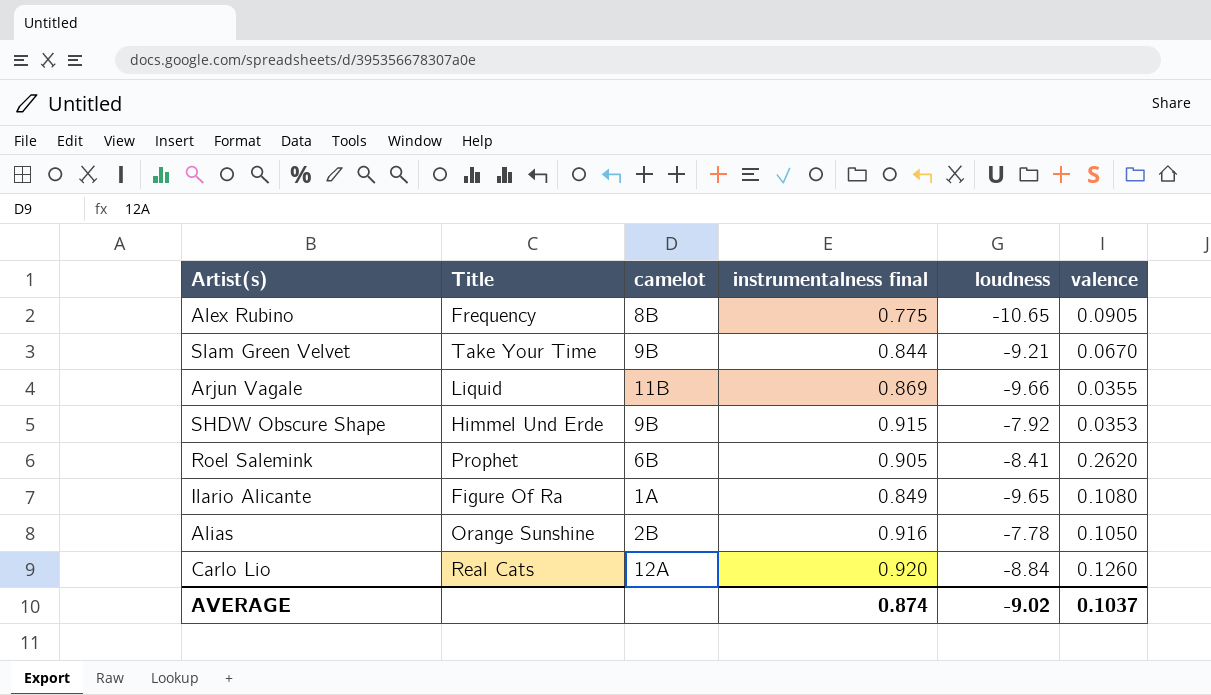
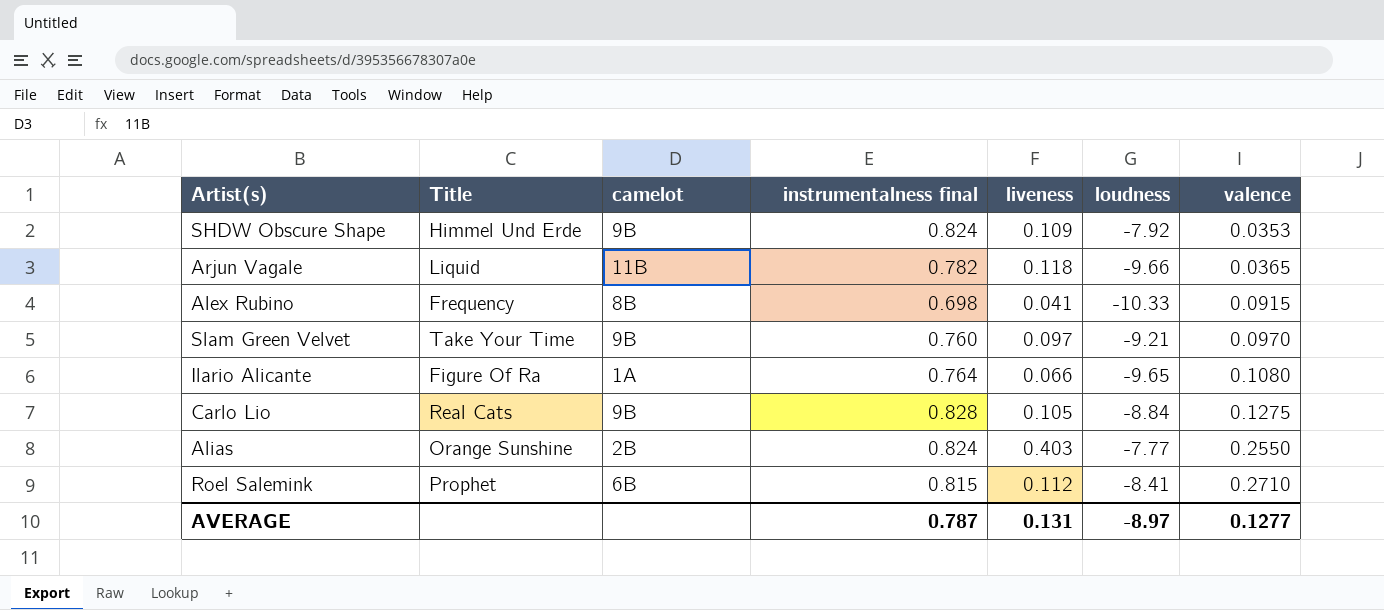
row order: none -> valence ascending
column liveness | position: none -> 5
SHDW Obscure Shape | instrumentalness final: 0.915 -> 0.824
Arjun Vagale | instrumentalness final: 0.869 -> 0.782
Arjun Vagale | valence: 0.0355 -> 0.0365
Alex Rubino | instrumentalness final: 0.775 -> 0.698
Alex Rubino | loudness: -10.65 -> -10.33
Alex Rubino | valence: 0.0905 -> 0.0915
Slam Green Velvet | instrumentalness final: 0.844 -> 0.760
Slam Green Velvet | valence: 0.0670 -> 0.0970
Ilario Alicante | instrumentalness final: 0.849 -> 0.764
Carlo Lio | camelot: 12A -> 9B
Carlo Lio | instrumentalness final: 0.920 -> 0.828
Carlo Lio | valence: 0.1260 -> 0.1275
Alias | instrumentalness final: 0.916 -> 0.824
Alias | loudness: -7.78 -> -7.77
Alias | valence: 0.1050 -> 0.2550
Roel Salemink | instrumentalness final: 0.905 -> 0.815
Roel Salemink | valence: 0.2620 -> 0.2710
AVERAGE | instrumentalness final: 0.874 -> 0.787
AVERAGE | loudness: -9.02 -> -8.97
AVERAGE | valence: 0.1037 -> 0.1277

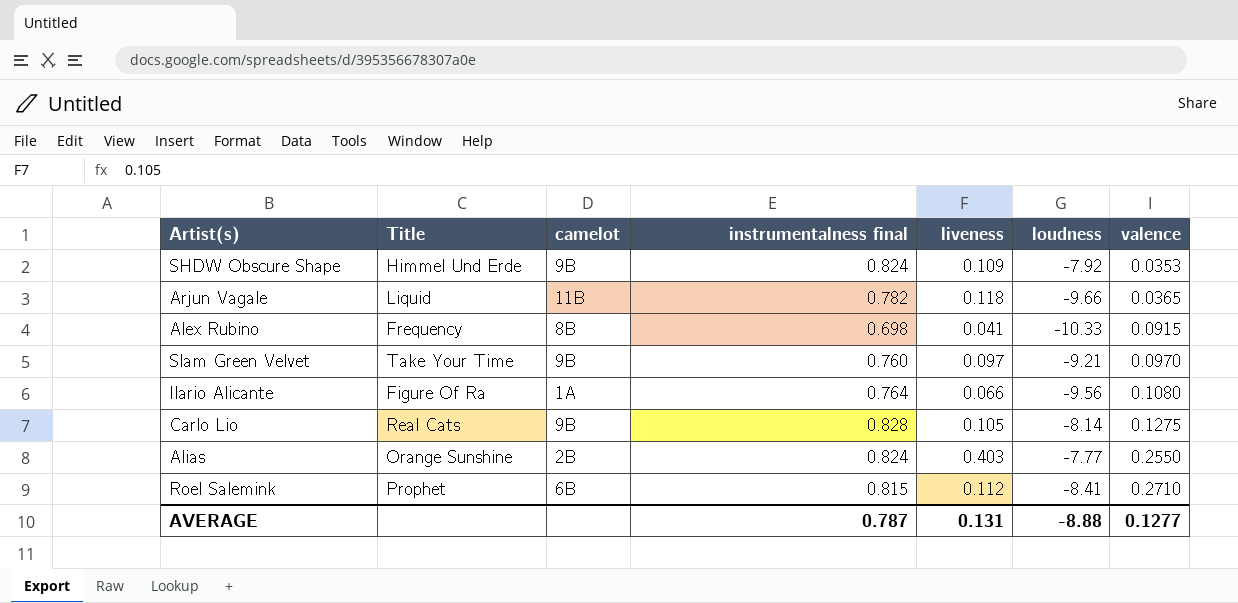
Ilario Alicante | loudness: -9.65 -> -9.56
Carlo Lio | loudness: -8.84 -> -8.14
AVERAGE | loudness: -8.97 -> -8.88

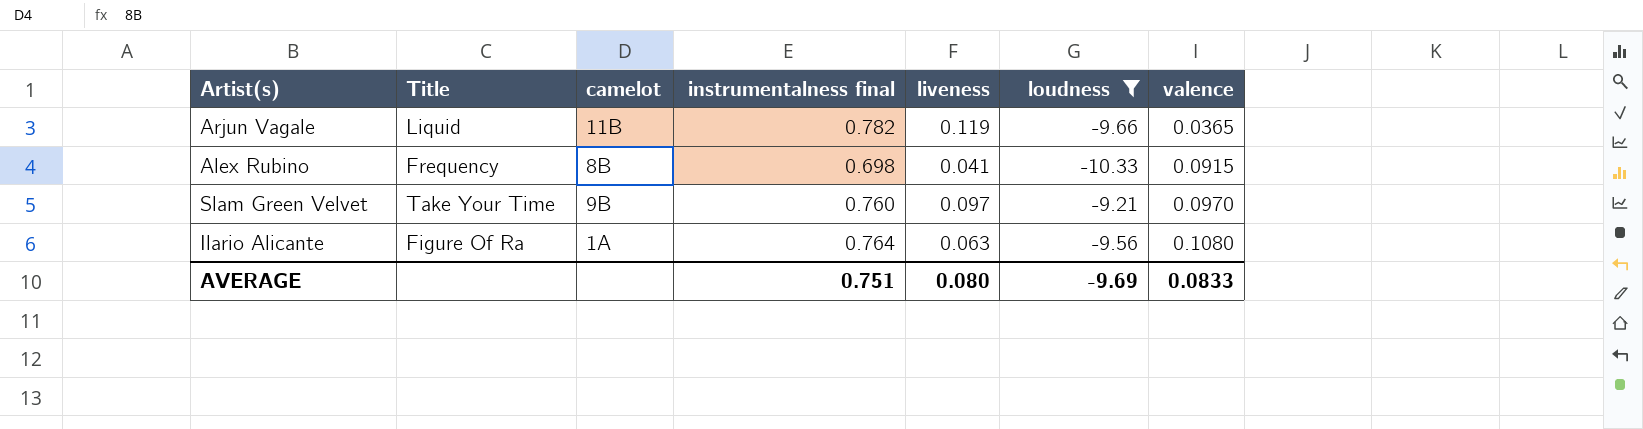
filter: none -> loudness <= -9.21
Arjun Vagale | liveness: 0.118 -> 0.119
Ilario Alicante | liveness: 0.066 -> 0.063
AVERAGE | instrumentalness final: 0.787 -> 0.751
AVERAGE | liveness: 0.131 -> 0.080
AVERAGE | loudness: -8.88 -> -9.69
AVERAGE | valence: 0.1277 -> 0.0833

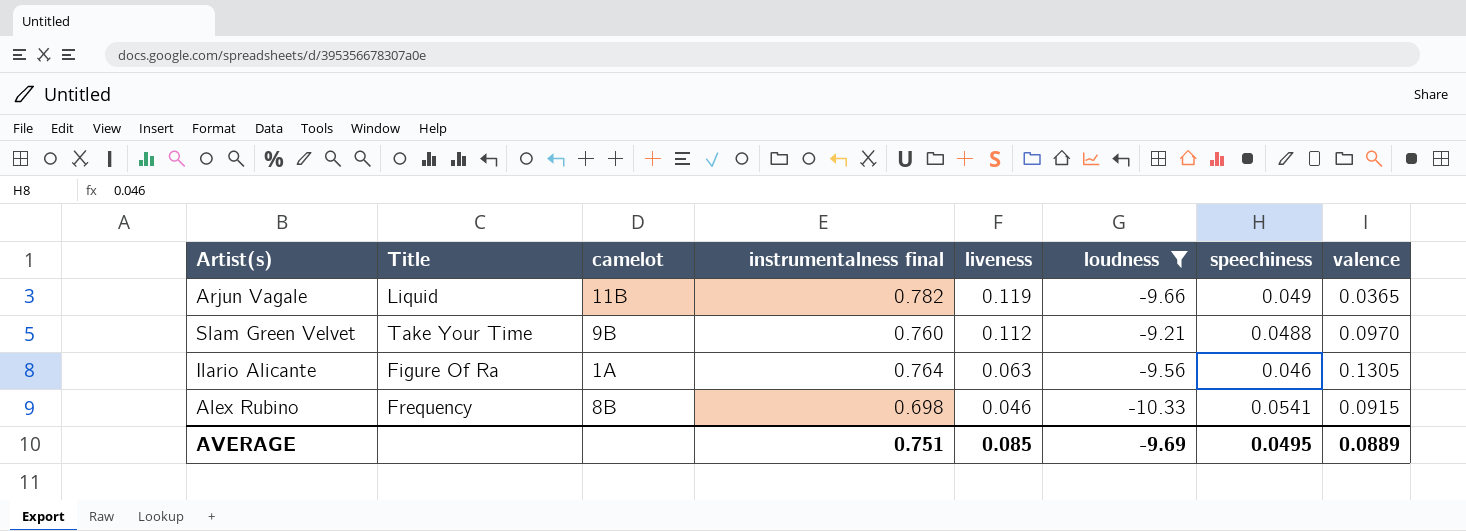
row order: valence ascending -> liveness descending
column speechiness | position: none -> 7
Slam Green Velvet | liveness: 0.097 -> 0.112
Ilario Alicante | valence: 0.1080 -> 0.1305
Alex Rubino | liveness: 0.041 -> 0.046
AVERAGE | liveness: 0.080 -> 0.085
AVERAGE | valence: 0.0833 -> 0.0889

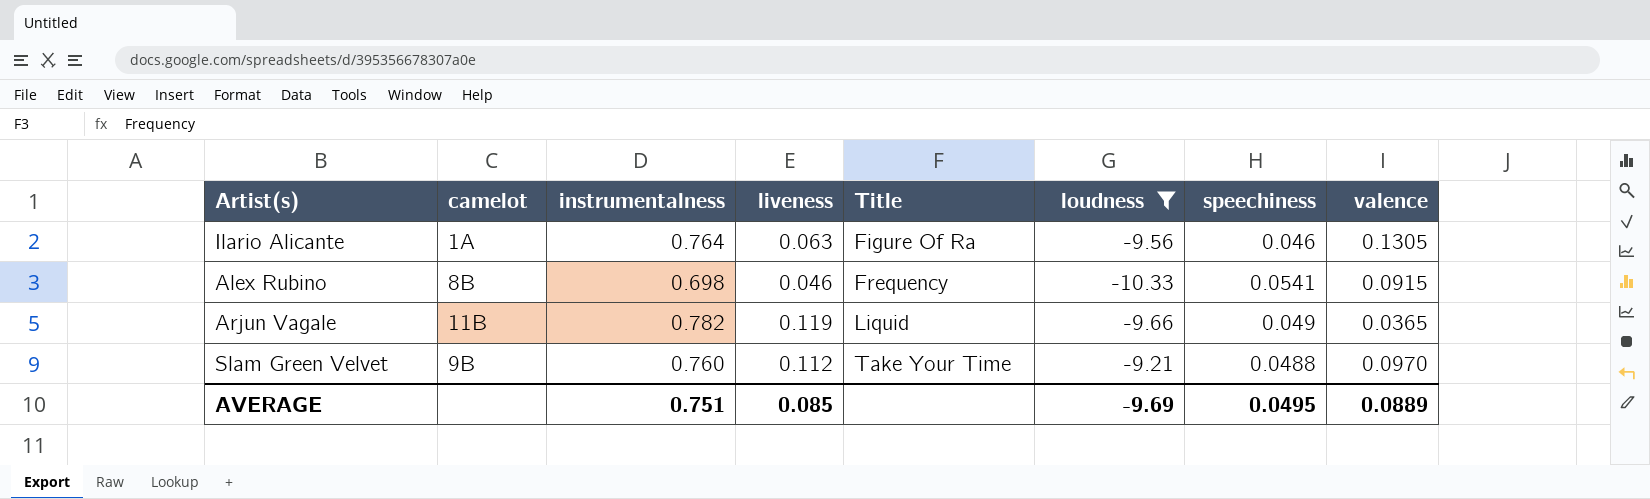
row order: liveness descending -> Title ascending
column name: instrumentalness final -> instrumentalness
column Title | position: 2 -> 5

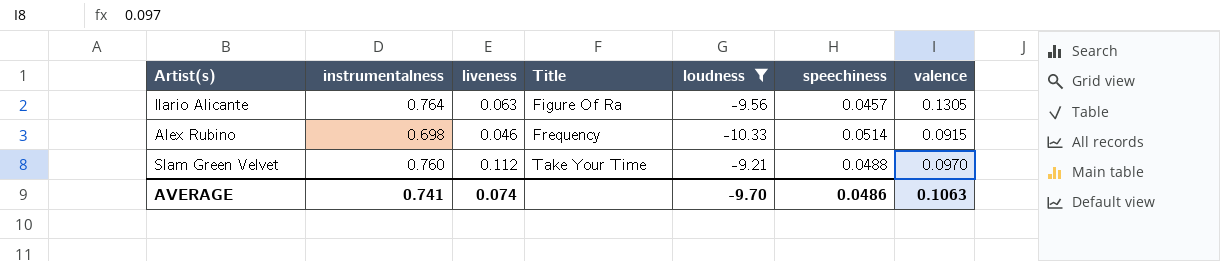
column camelot | position: 2 -> none
row Arjun Vagale: 11B | 0.782 | 0.119 | Liquid | -9.66 | 0.049 | 0.0365 -> none
Ilario Alicante | speechiness: 0.046 -> 0.0457
Alex Rubino | speechiness: 0.0541 -> 0.0514
AVERAGE | instrumentalness: 0.751 -> 0.741
AVERAGE | liveness: 0.085 -> 0.074
AVERAGE | loudness: -9.69 -> -9.70
AVERAGE | speechiness: 0.0495 -> 0.0486
AVERAGE | valence: 0.0889 -> 0.1063

